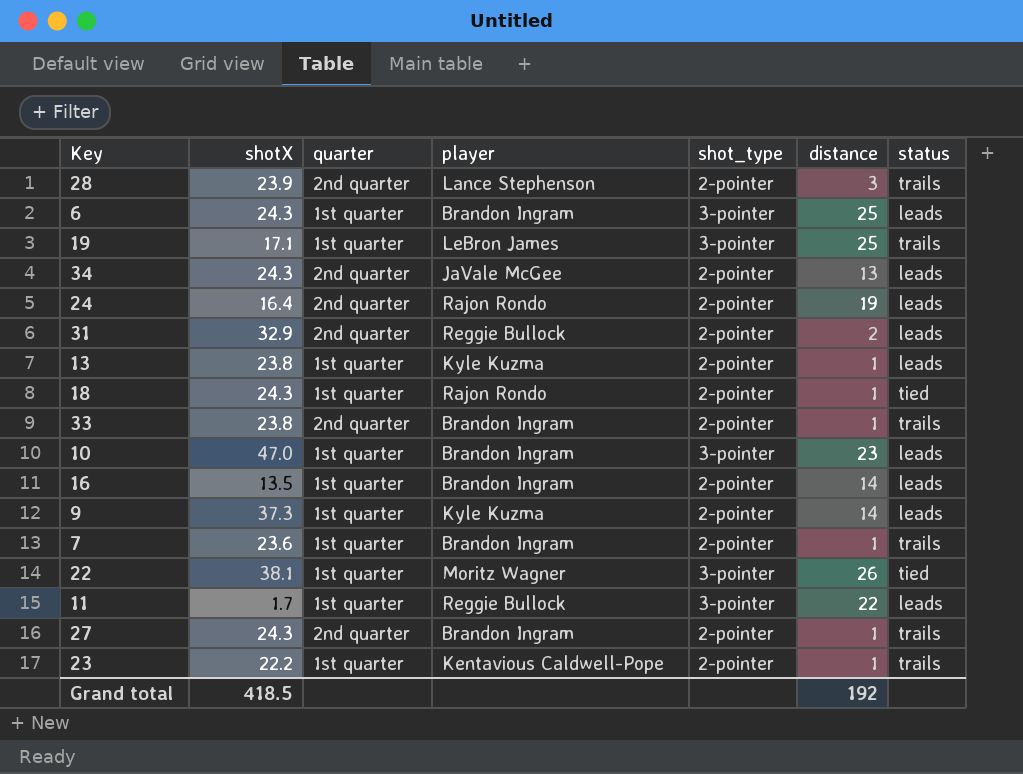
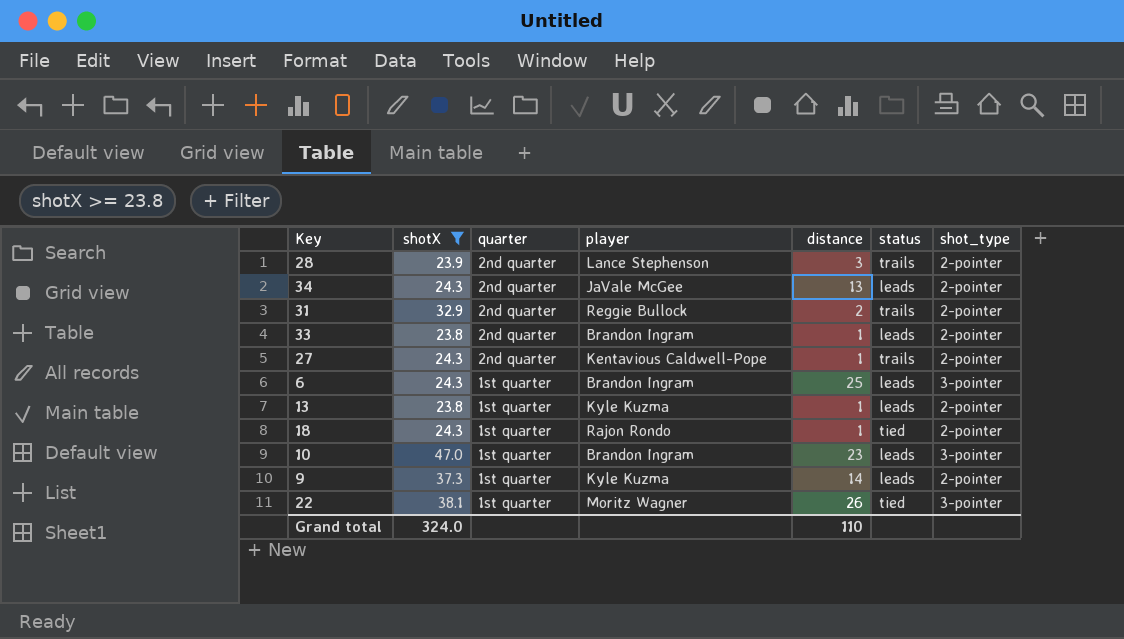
filter: none -> shotX >= 23.8
row order: none -> quarter descending
column shot_type | position: 5 -> 7
31 | status: leads -> trails
33 | status: trails -> leads
27 | player: Brandon Ingram -> Kentavious Caldwell-Pope
Grand total | shotX: 418.5 -> 324.0
Grand total | distance: 192 -> 110

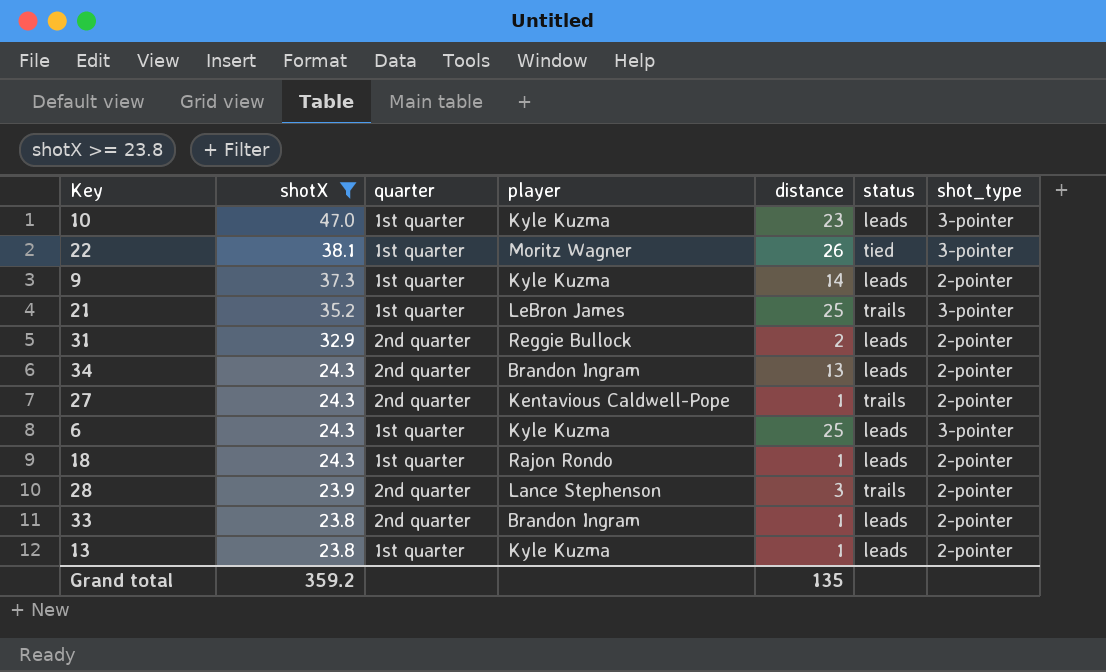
row order: quarter descending -> shotX descending
10 | player: Brandon Ingram -> Kyle Kuzma
row 21: none -> 35.2 | 1st quarter | LeBron James | 25 | trails | 3-pointer
31 | status: trails -> leads
34 | player: JaVale McGee -> Brandon Ingram
6 | player: Brandon Ingram -> Kyle Kuzma
18 | status: tied -> leads
Grand total | shotX: 324.0 -> 359.2
Grand total | distance: 110 -> 135

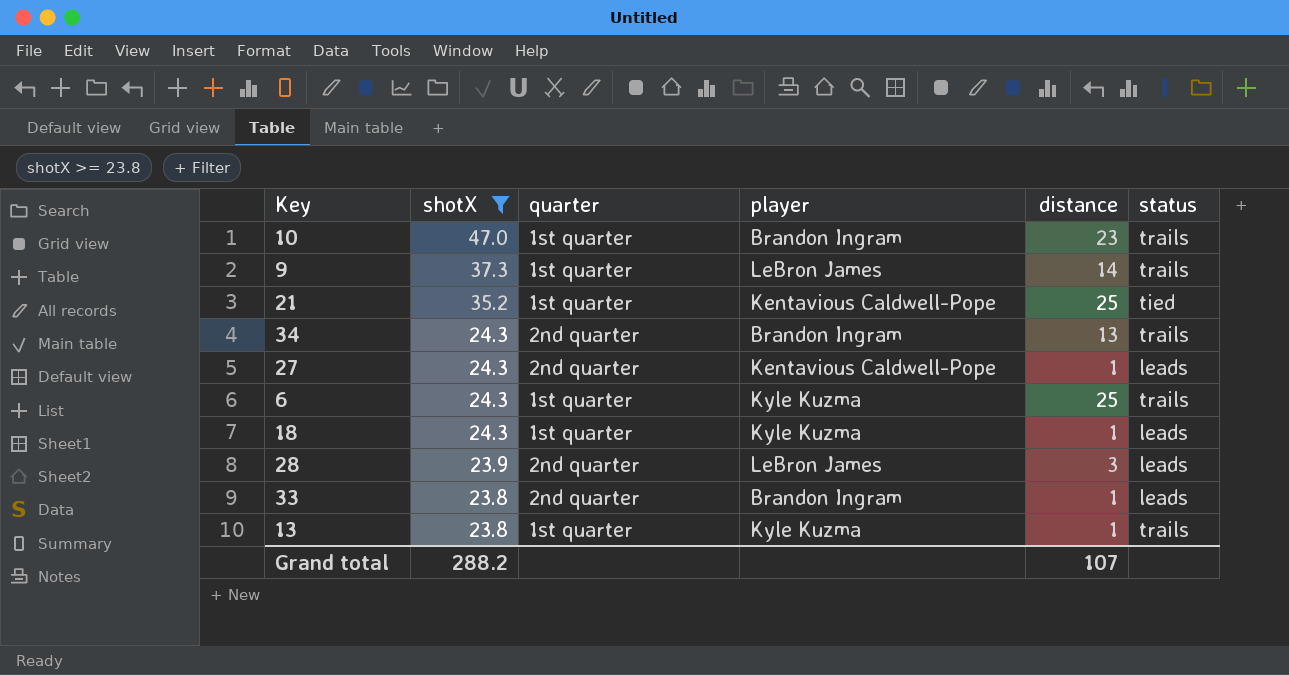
column shot_type | position: 7 -> none
row 22: 38.1 | 1st quarter | Moritz Wagner | 26 | tied | 3-pointer -> none
row 31: 32.9 | 2nd quarter | Reggie Bullock | 2 | leads | 2-pointer -> none
10 | player: Kyle Kuzma -> Brandon Ingram
10 | status: leads -> trails
9 | player: Kyle Kuzma -> LeBron James
9 | status: leads -> trails
21 | player: LeBron James -> Kentavious Caldwell-Pope
21 | status: trails -> tied
34 | status: leads -> trails
27 | status: trails -> leads
6 | status: leads -> trails
18 | player: Rajon Rondo -> Kyle Kuzma
28 | player: Lance Stephenson -> LeBron James
28 | status: trails -> leads
13 | status: leads -> trails
Grand total | shotX: 359.2 -> 288.2
Grand total | distance: 135 -> 107

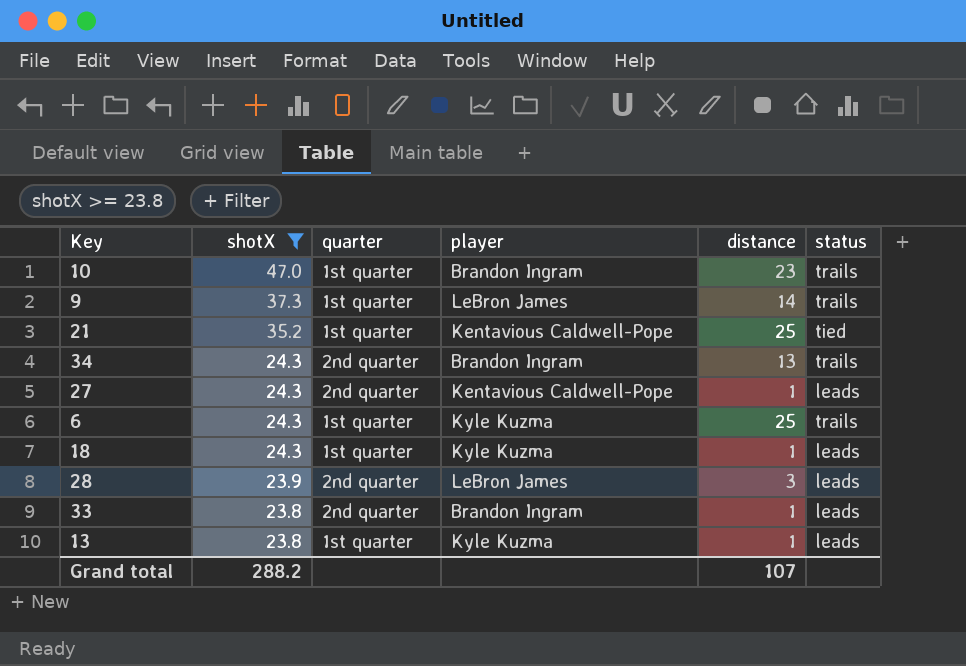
13 | status: trails -> leads

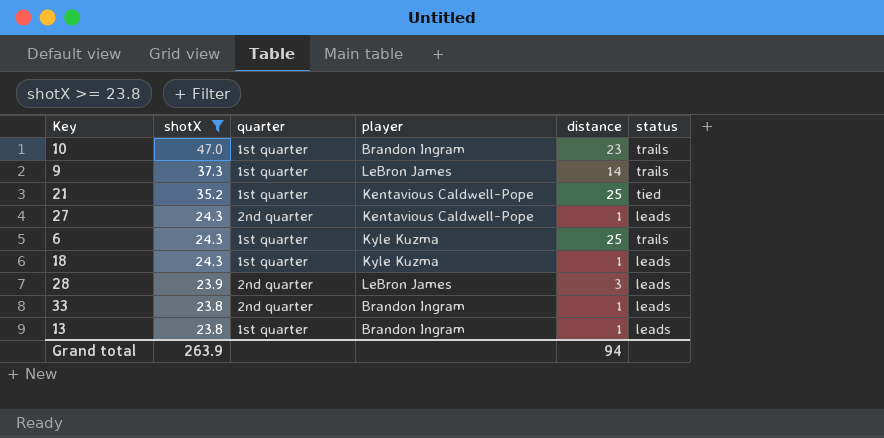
row 34: 24.3 | 2nd quarter | Brandon Ingram | 13 | trails -> none
13 | player: Kyle Kuzma -> Brandon Ingram
Grand total | shotX: 288.2 -> 263.9
Grand total | distance: 107 -> 94

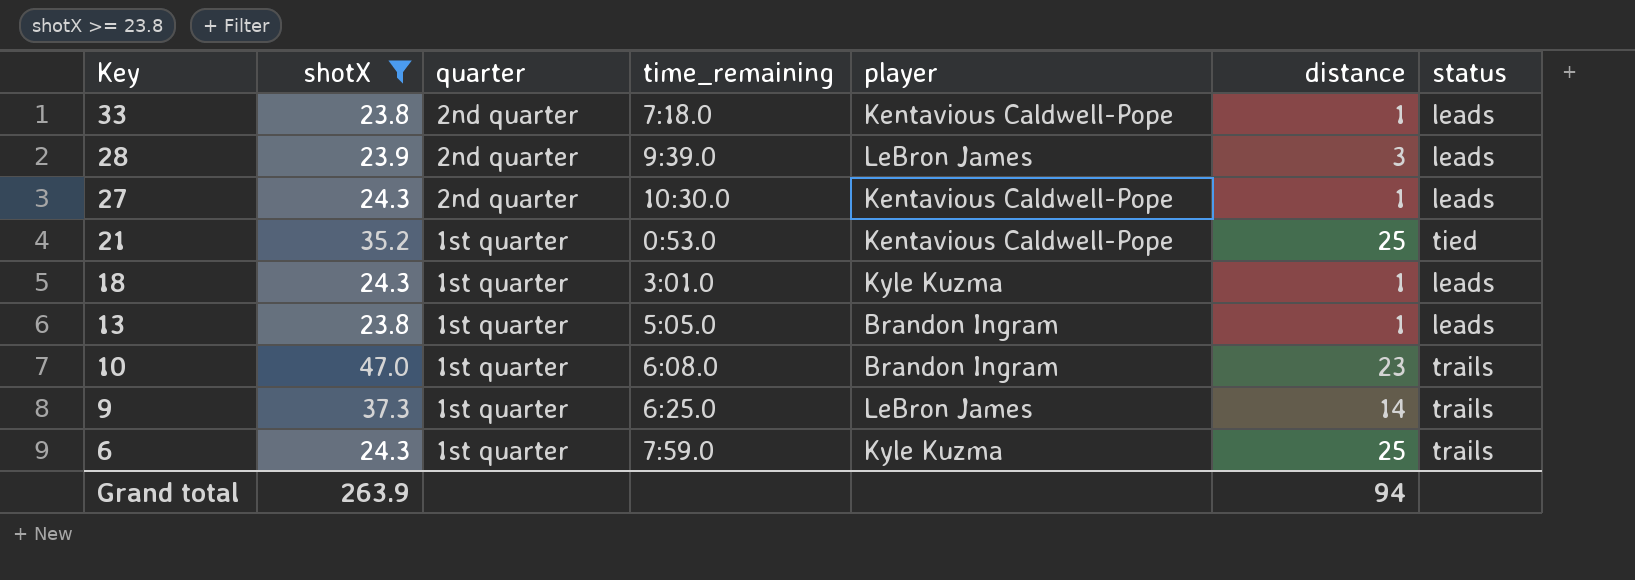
row order: shotX descending -> Key descending
column time_remaining | position: none -> 4
33 | player: Brandon Ingram -> Kentavious Caldwell-Pope

